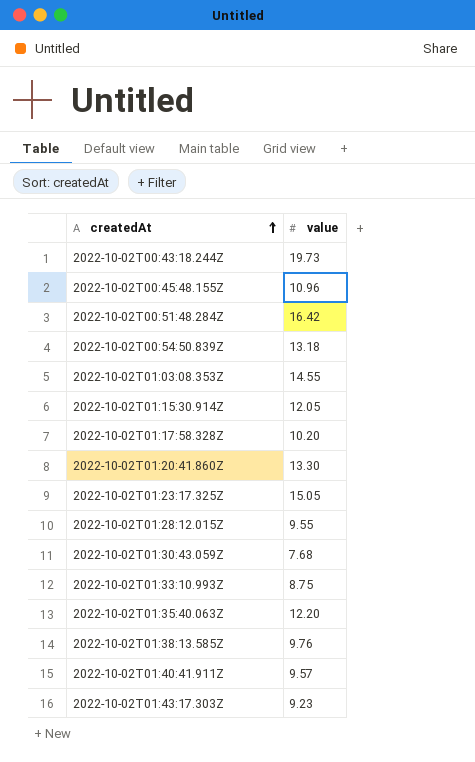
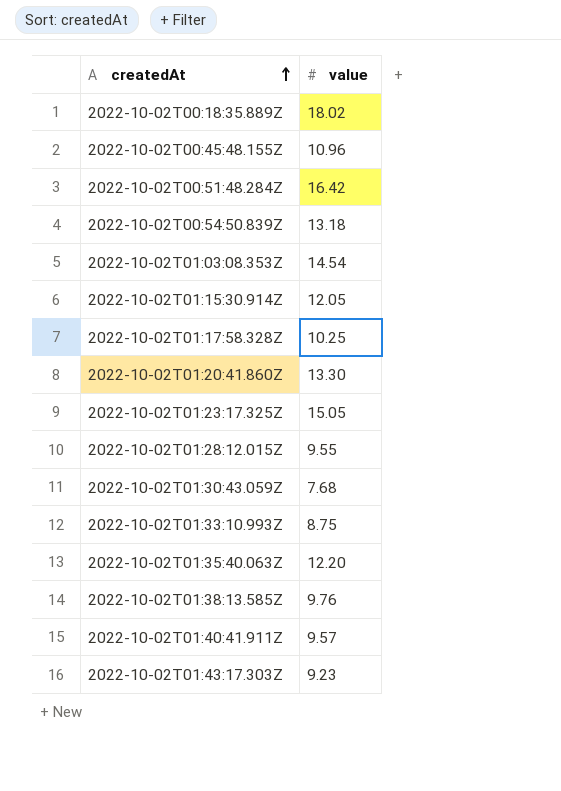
row 2022-10-02T00:43:18.244Z: 19.73 -> none
row 2022-10-02T00:18:35.889Z: none -> 18.02
2022-10-02T01:03:08.353Z | value: 14.55 -> 14.54
2022-10-02T01:17:58.328Z | value: 10.20 -> 10.25

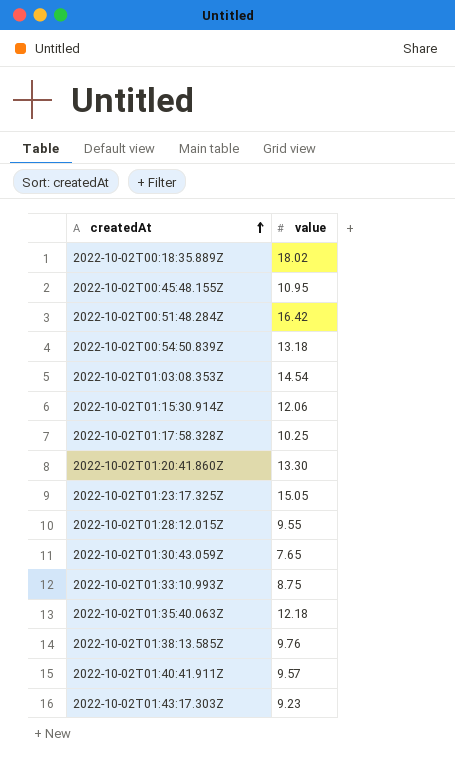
2022-10-02T00:45:48.155Z | value: 10.96 -> 10.95
2022-10-02T01:15:30.914Z | value: 12.05 -> 12.06
2022-10-02T01:30:43.059Z | value: 7.68 -> 7.65
2022-10-02T01:35:40.063Z | value: 12.20 -> 12.18

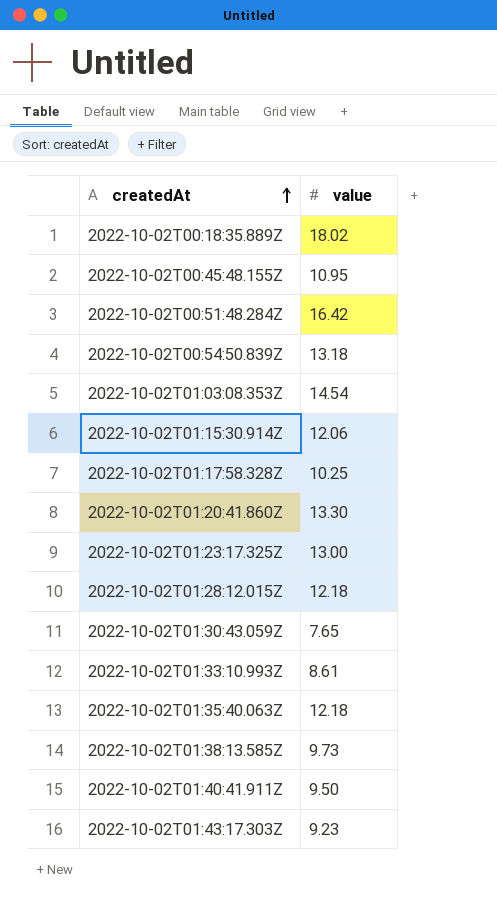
2022-10-02T01:23:17.325Z | value: 15.05 -> 13.00
2022-10-02T01:28:12.015Z | value: 9.55 -> 12.18
2022-10-02T01:33:10.993Z | value: 8.75 -> 8.61
2022-10-02T01:38:13.585Z | value: 9.76 -> 9.73
2022-10-02T01:40:41.911Z | value: 9.57 -> 9.50

